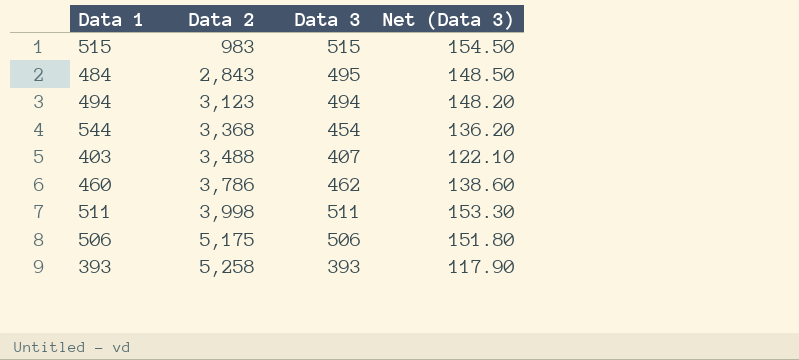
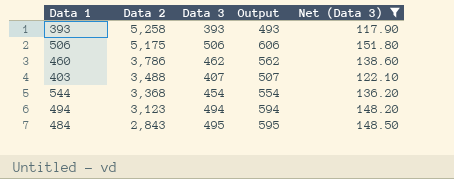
filter: none -> Net (Data 3) <= 151.80
row order: Data 2 ascending -> Data 2 descending
column Output | formula: none -> [Data 3] + 100

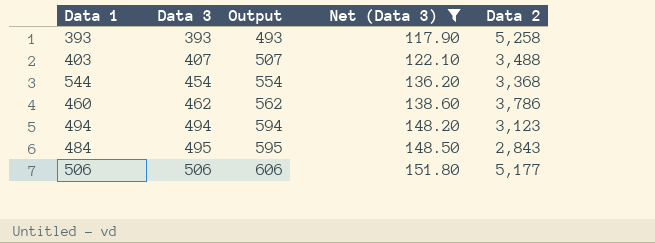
row order: Data 2 descending -> Data 3 ascending
column Data 2 | position: 2 -> 5
506 | Data 2: 5,175 -> 5,177

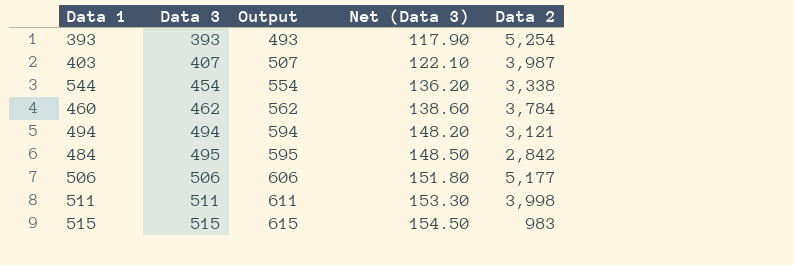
filter: Net (Data 3) <= 151.80 -> none
393 | Data 2: 5,258 -> 5,254
403 | Data 2: 3,488 -> 3,987
544 | Data 2: 3,368 -> 3,338
460 | Data 2: 3,786 -> 3,784
494 | Data 2: 3,123 -> 3,121
484 | Data 2: 2,843 -> 2,842

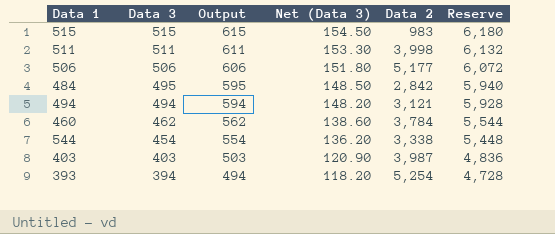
row order: Data 3 ascending -> Data 3 descending
column Reserve | formula: none -> [Data 3] * 12
403 | Data 3: 407 -> 403
403 | Output: 507 -> 503
403 | Net (Data 3): 122.10 -> 120.90
393 | Data 3: 393 -> 394
393 | Output: 493 -> 494
393 | Net (Data 3): 117.90 -> 118.20

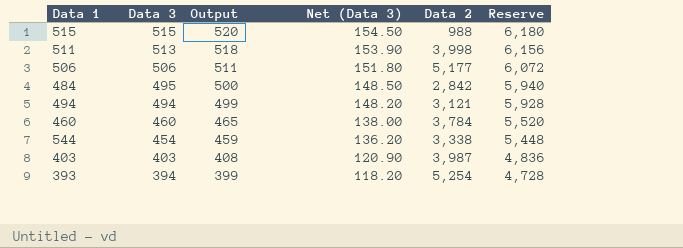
column Output | formula: [Data 3] + 100 -> [Data 3] + 5
515 | Data 2: 983 -> 988
511 | Data 3: 511 -> 513
511 | Net (Data 3): 153.30 -> 153.90
511 | Reserve: 6,132 -> 6,156
460 | Data 3: 462 -> 460
460 | Net (Data 3): 138.60 -> 138.00
460 | Reserve: 5,544 -> 5,520

